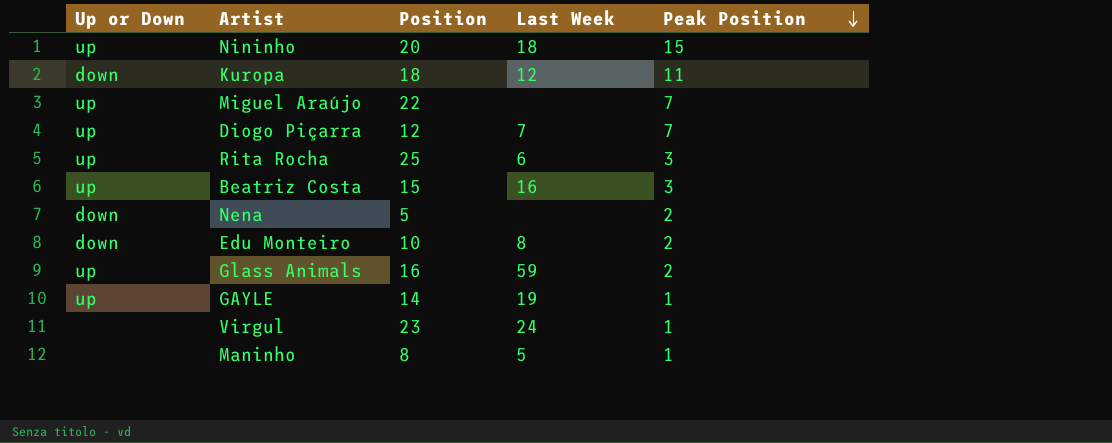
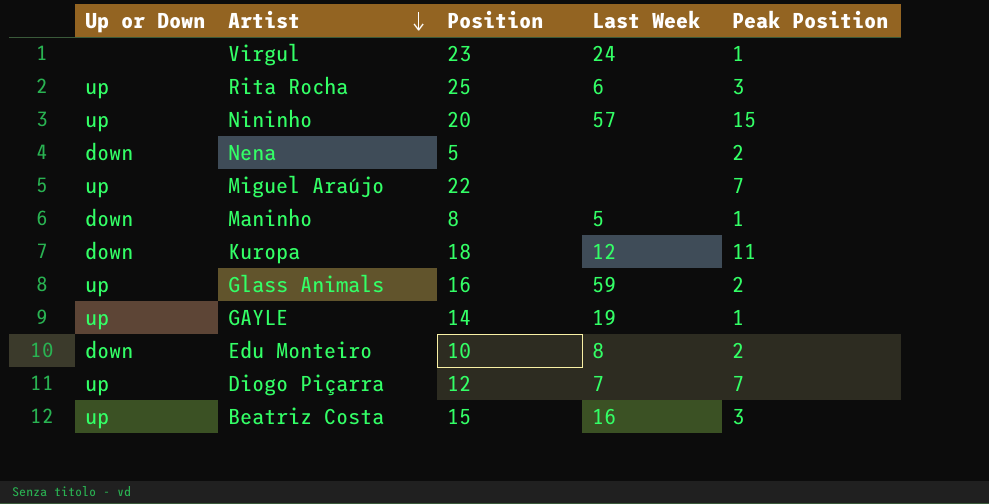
row order: Peak Position descending -> Artist descending
Nininho | Last Week: 18 -> 57
Maninho | Up or Down: none -> down

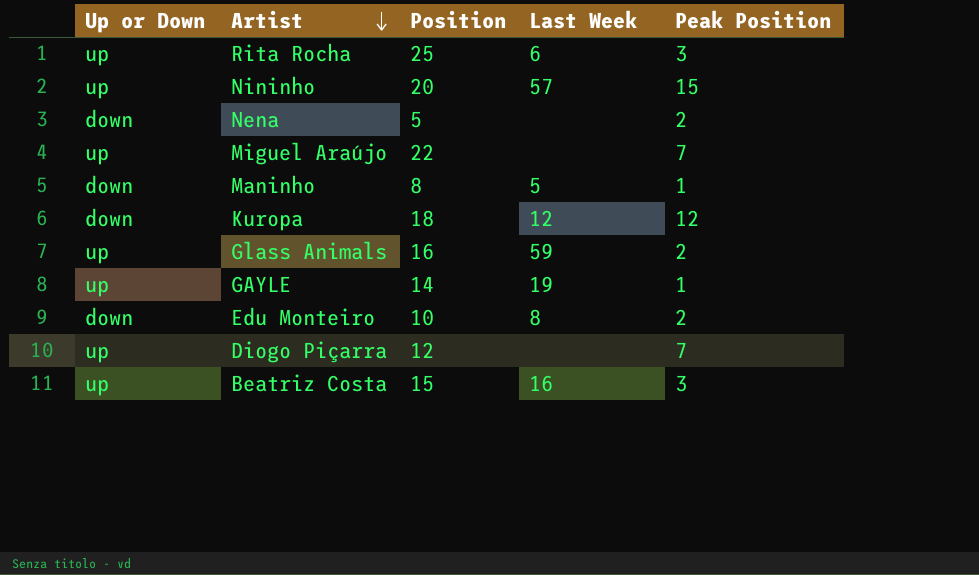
row Virgul: none | 23 | 24 | 1 -> none
Kuropa | Peak Position: 11 -> 12
Diogo Piçarra | Last Week: 7 -> none

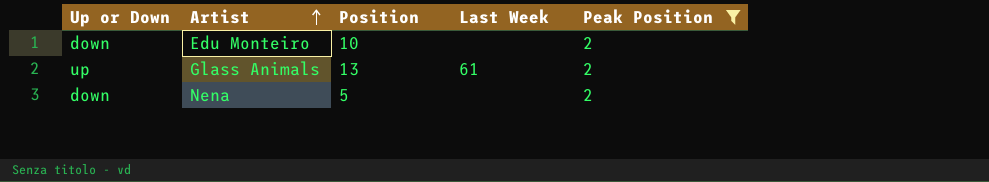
filter: none -> Peak Position = 2
row order: Artist descending -> Artist ascending
Edu Monteiro | Last Week: 8 -> none
Glass Animals | Position: 16 -> 13
Glass Animals | Last Week: 59 -> 61

